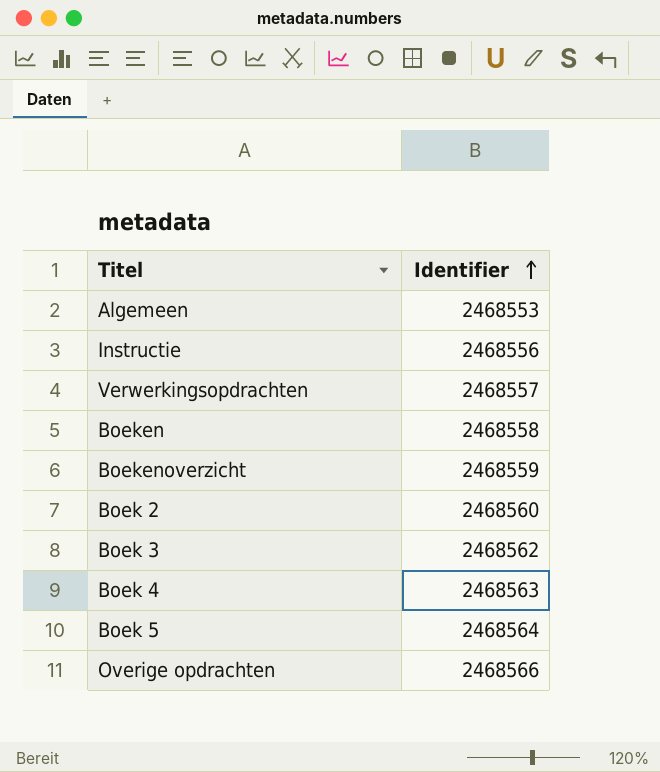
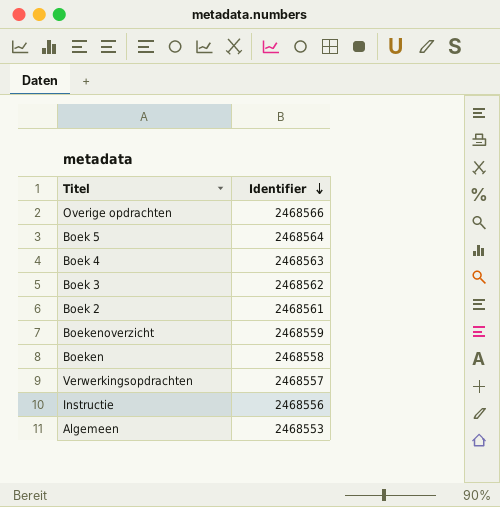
row order: Identifier ascending -> Identifier descending
Boek 2 | Identifier: 2468560 -> 2468561

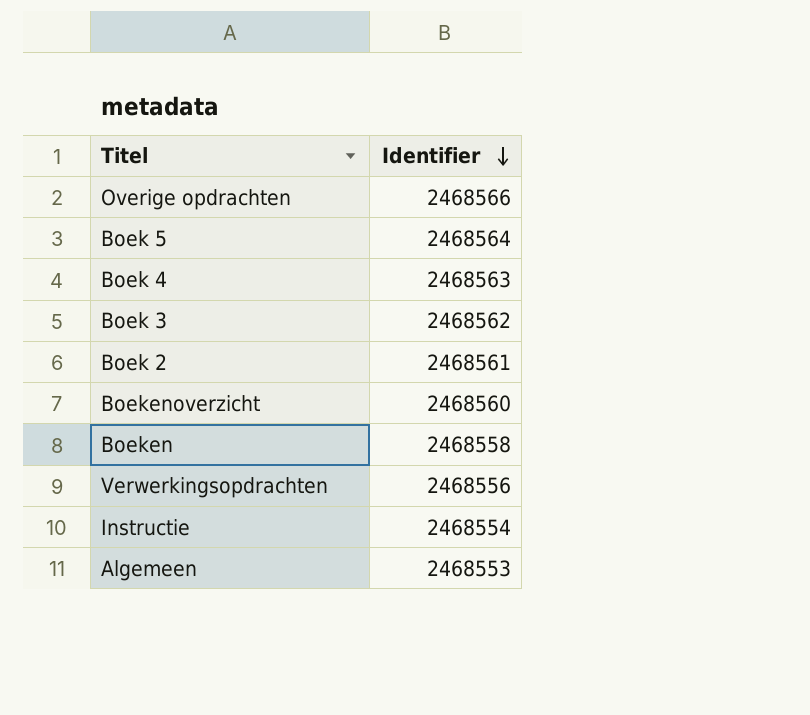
Boekenoverzicht | Identifier: 2468559 -> 2468560
Verwerkingsopdrachten | Identifier: 2468557 -> 2468556
Instructie | Identifier: 2468556 -> 2468554

